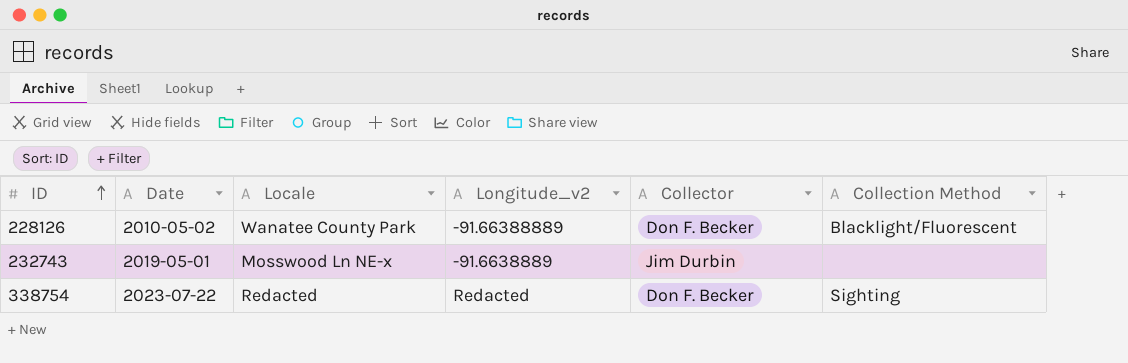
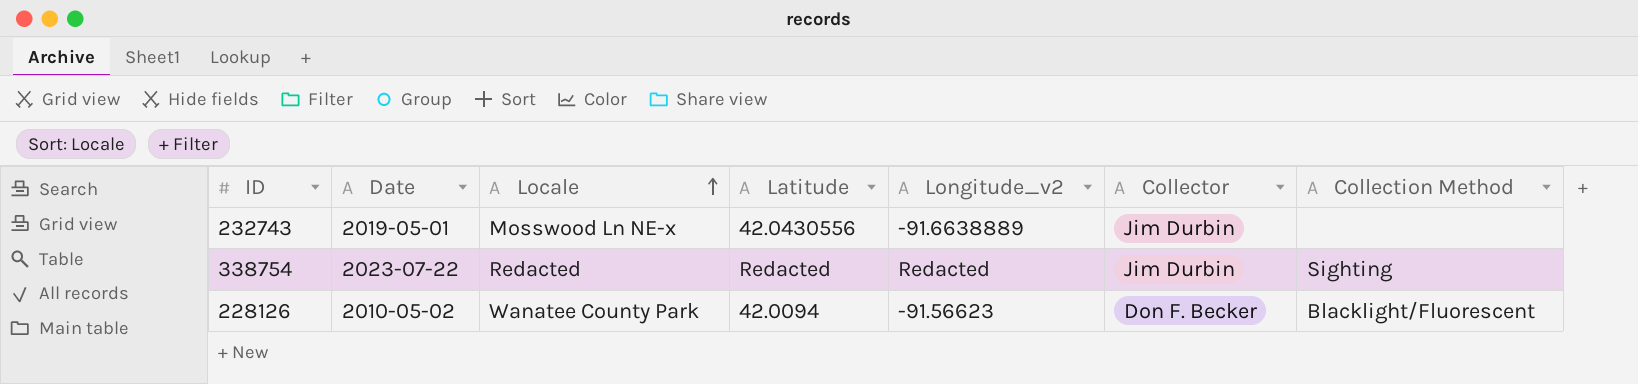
row order: ID ascending -> Locale ascending
column Latitude | position: none -> 4
338754 | Collector: Don F. Becker -> Jim Durbin
228126 | Longitude_v2: -91.66388889 -> -91.56623

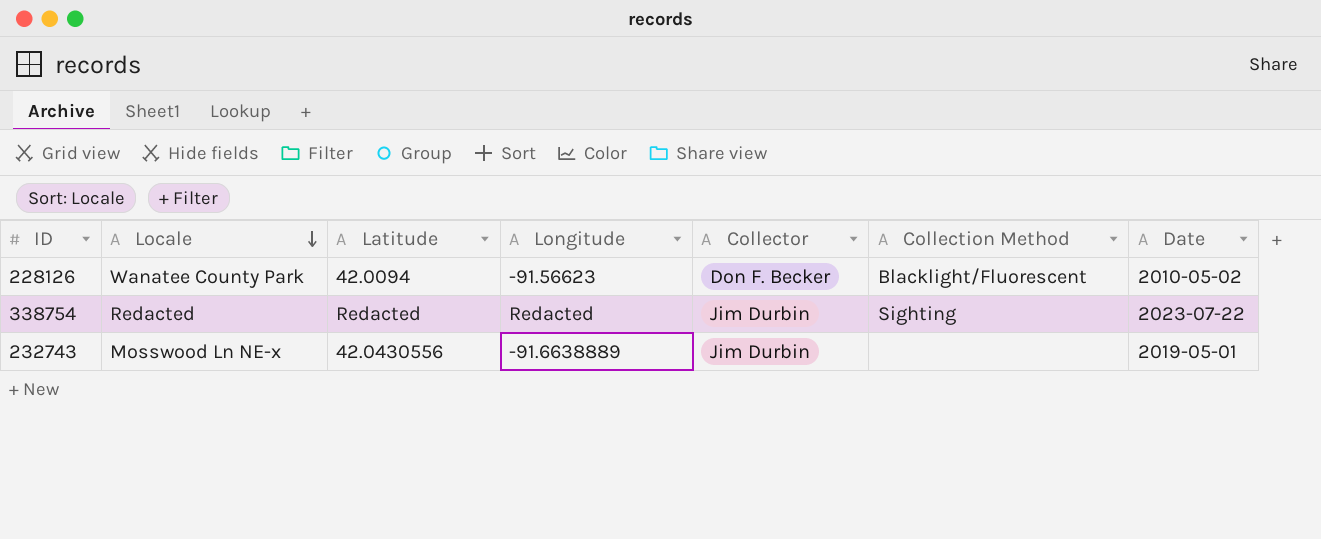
row order: Locale ascending -> Locale descending
column name: Longitude_v2 -> Longitude
column Date | position: 2 -> 7

